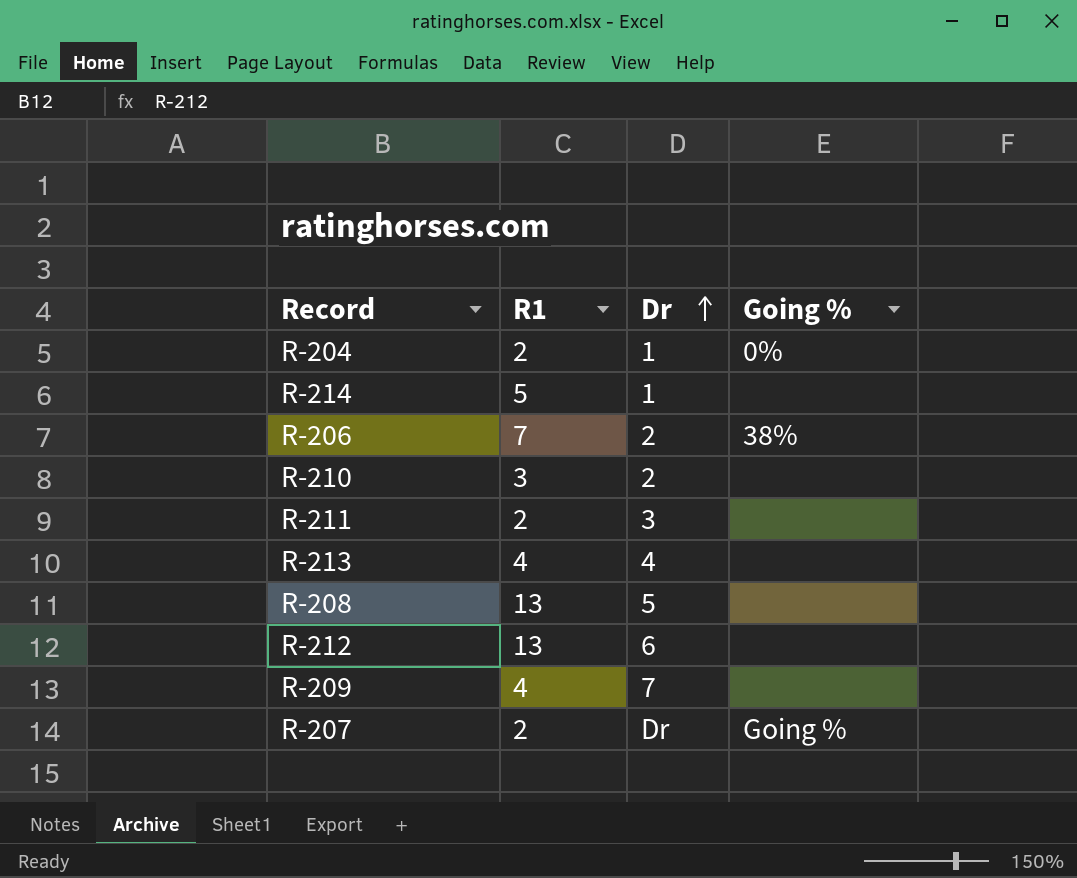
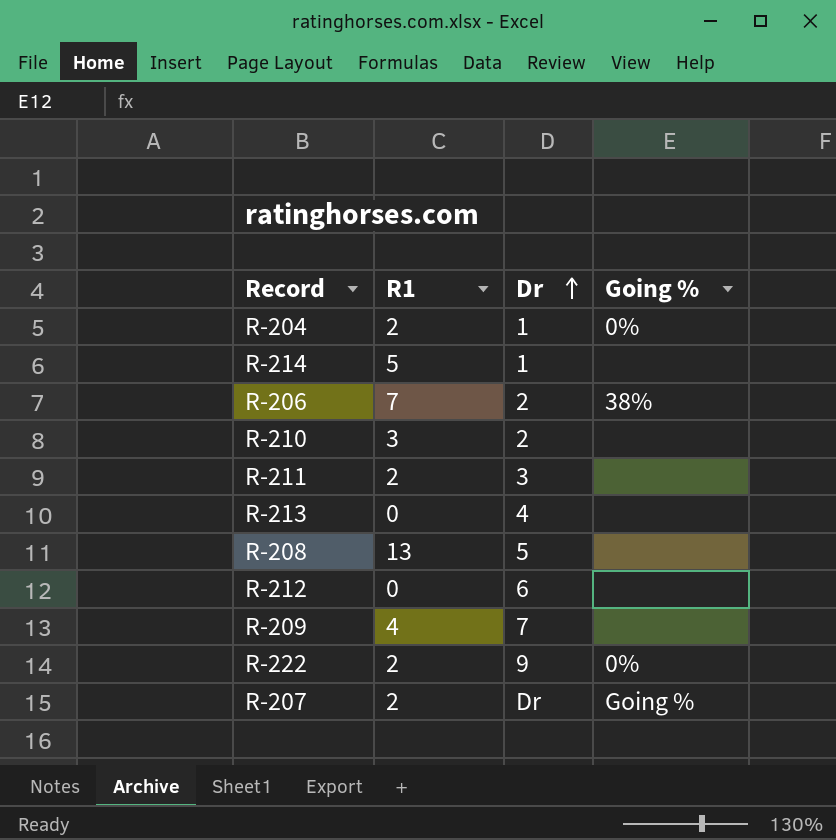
R-213 | R1: 4 -> 0
R-212 | R1: 13 -> 0
row R-222: none -> 2 | 9 | 0%

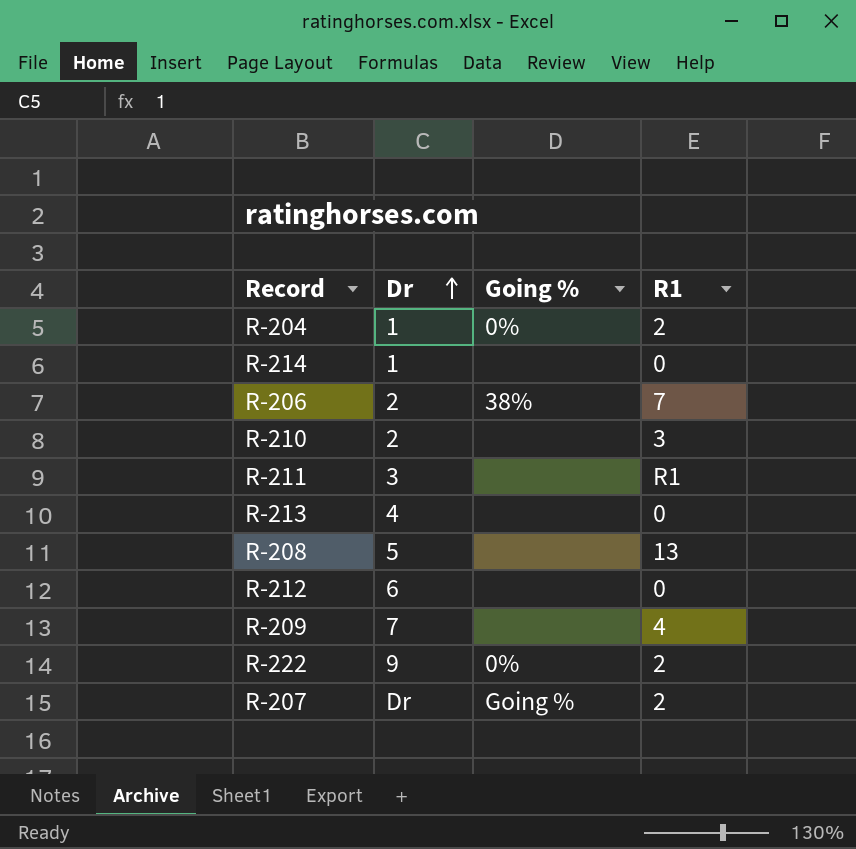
column R1 | position: 2 -> 4
R-214 | R1: 5 -> 0
R-211 | R1: 2 -> R1

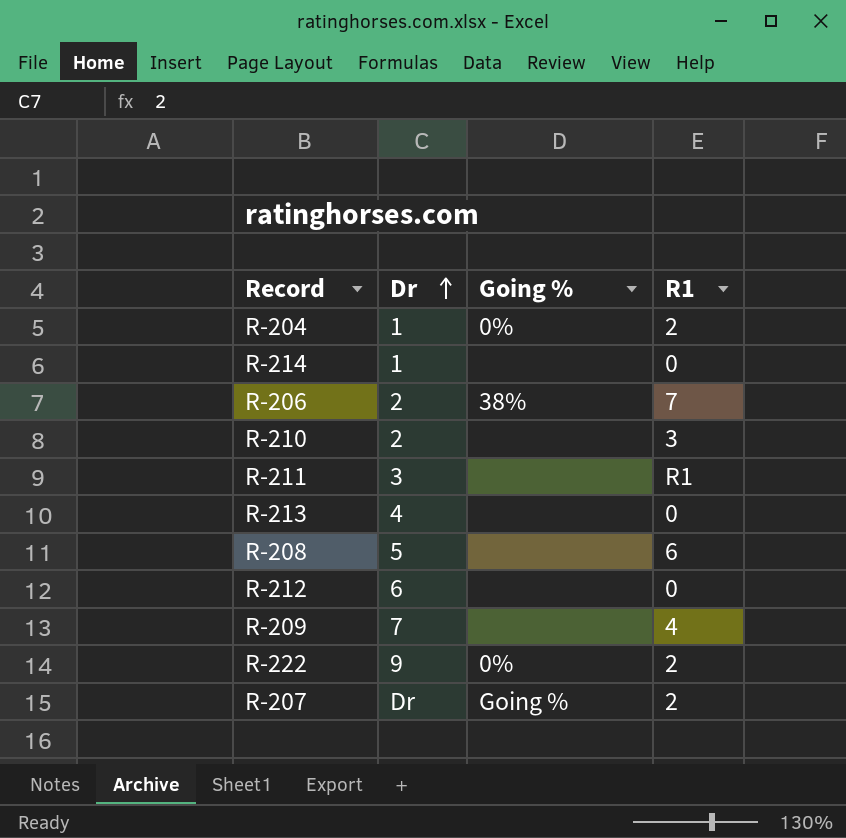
R-208 | R1: 13 -> 6

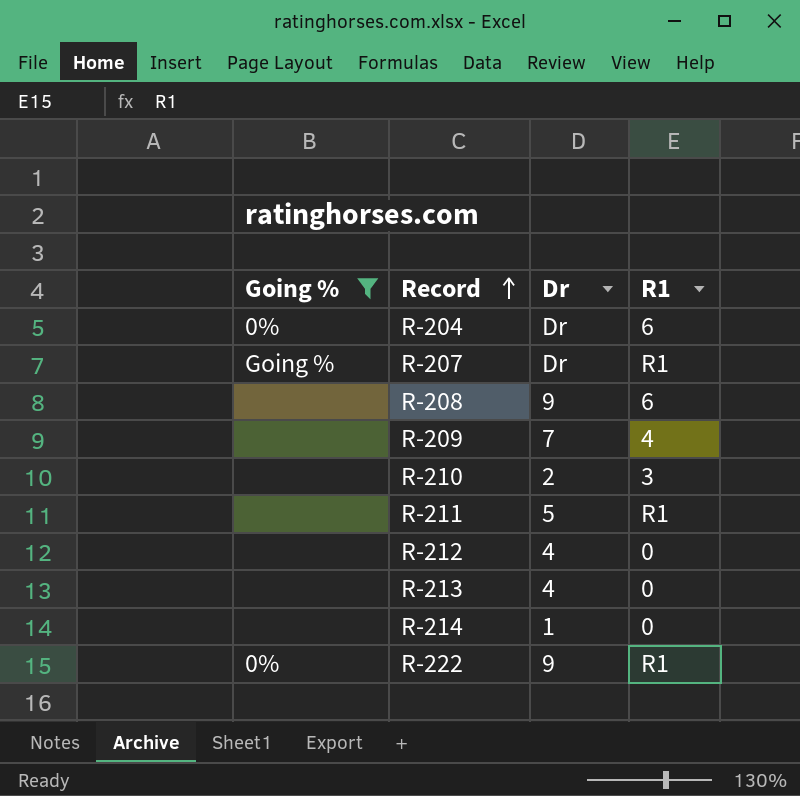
filter: none -> Going % != 38%
row order: Dr ascending -> Record ascending
column Going % | position: 3 -> 1
R-204 | Dr: 1 -> Dr
R-204 | R1: 2 -> 6
R-207 | R1: 2 -> R1
R-208 | Dr: 5 -> 9
R-211 | Dr: 3 -> 5
R-212 | Dr: 6 -> 4
R-222 | R1: 2 -> R1

